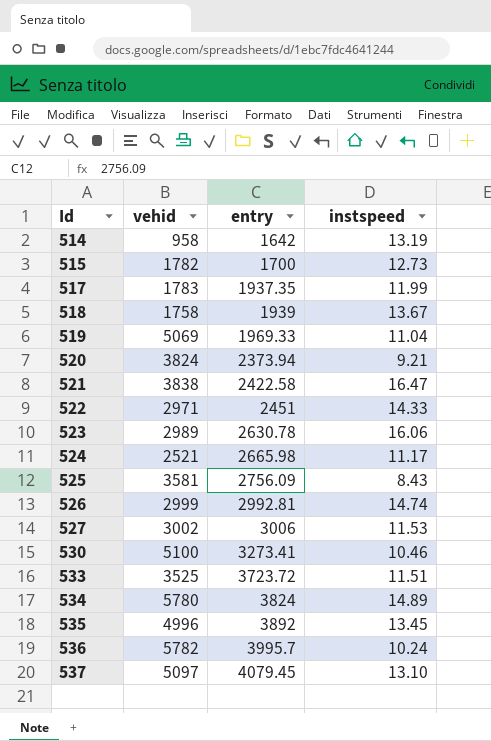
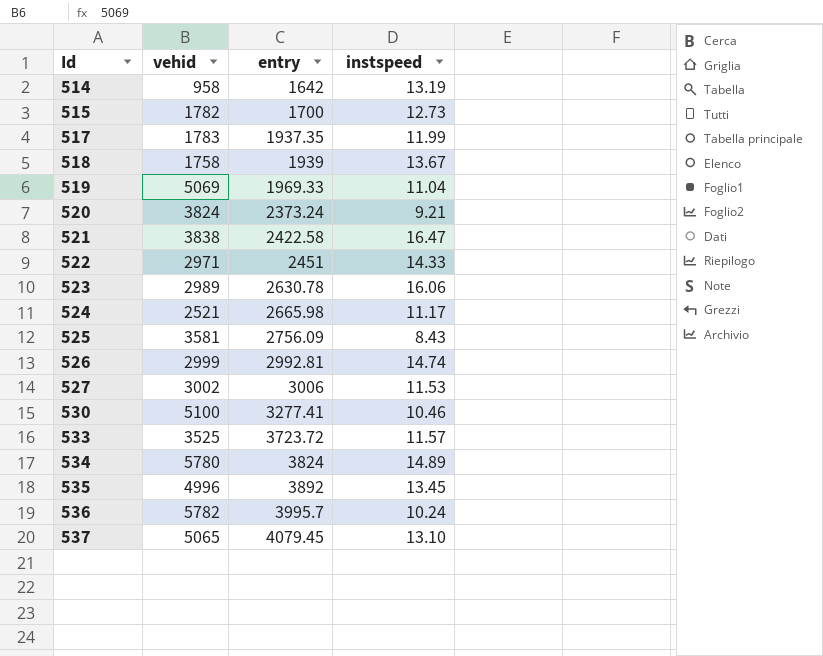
520 | entry: 2373.94 -> 2373.24
530 | entry: 3273.41 -> 3277.41
533 | instspeed: 11.51 -> 11.57
537 | vehid: 5097 -> 5065

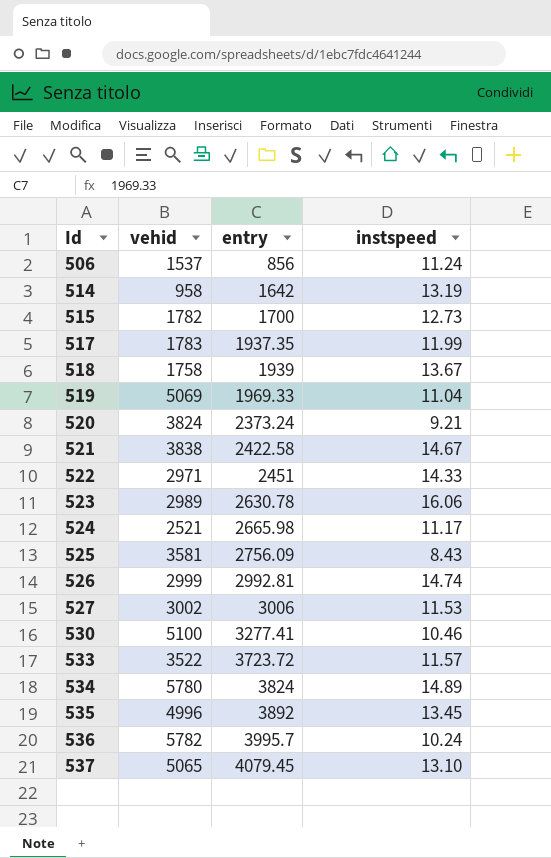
row 506: none -> 1537 | 856 | 11.24
521 | instspeed: 16.47 -> 14.67
533 | vehid: 3525 -> 3522

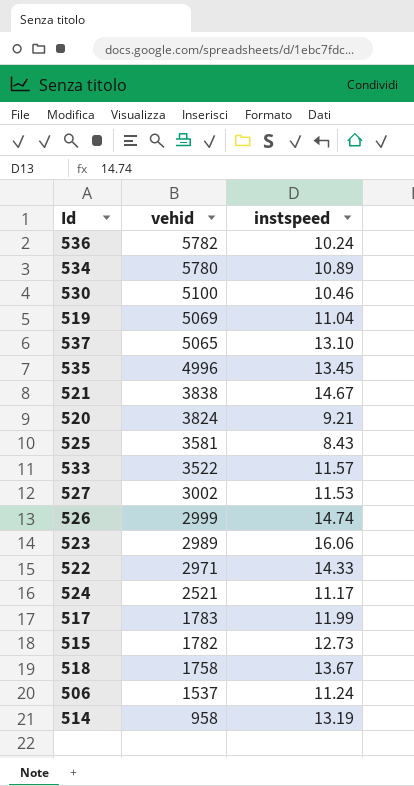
row order: Id ascending -> vehid descending
column entry | position: 3 -> none
534 | instspeed: 14.89 -> 10.89

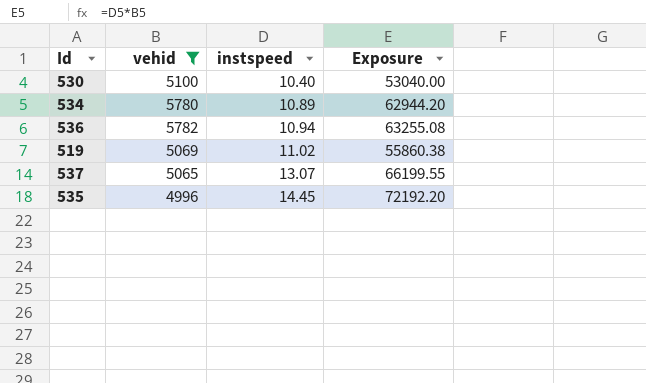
filter: none -> vehid >= 4996
row order: vehid descending -> instspeed ascending
column Exposure | formula: none -> [vehid] * [instspeed]
530 | instspeed: 10.46 -> 10.40
536 | instspeed: 10.24 -> 10.94
519 | instspeed: 11.04 -> 11.02
537 | instspeed: 13.10 -> 13.07
535 | instspeed: 13.45 -> 14.45

